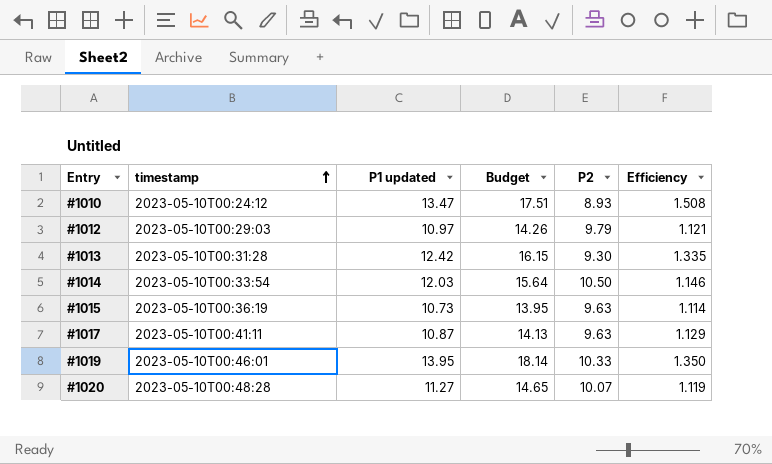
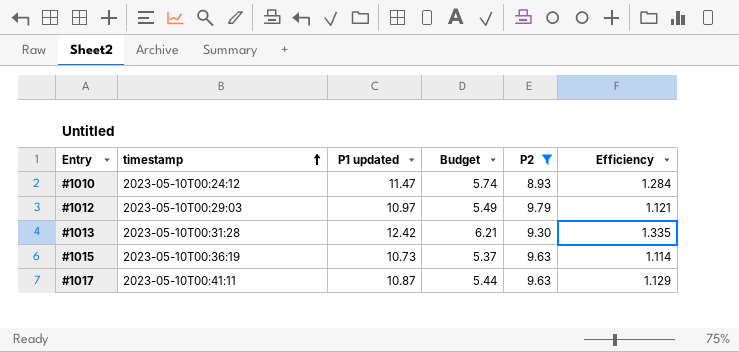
filter: none -> P2 <= 9.79
column Budget | formula: [P1 updated] * 1.3 -> [P1 updated] * 0.5
#1010 | P1 updated: 13.47 -> 11.47
#1010 | Efficiency: 1.508 -> 1.284

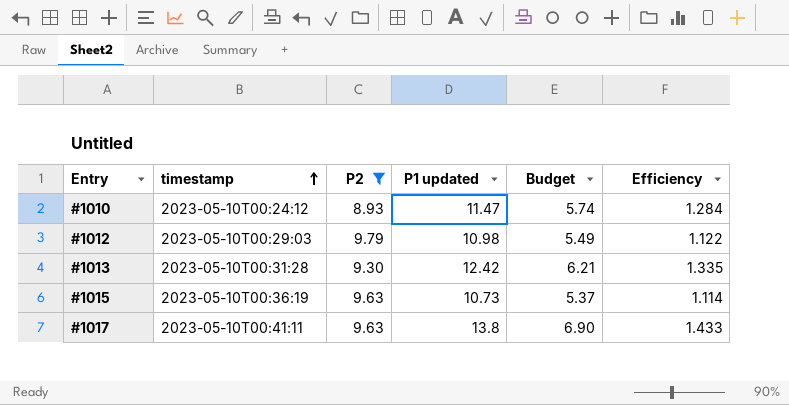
column P2 | position: 5 -> 3
#1012 | P1 updated: 10.97 -> 10.98
#1012 | Efficiency: 1.121 -> 1.122
#1017 | P1 updated: 10.87 -> 13.8
#1017 | Budget: 5.44 -> 6.90
#1017 | Efficiency: 1.129 -> 1.433

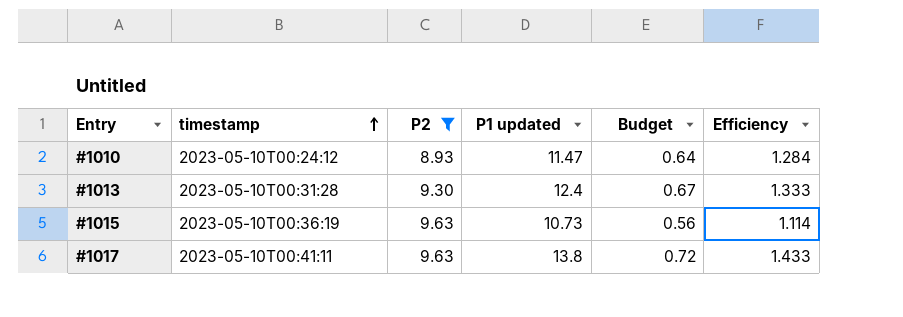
column Budget | formula: [P1 updated] * 0.5 -> [Efficiency] * 0.5
row #1012: 2023-05-10T00:29:03 | 9.79 | 10.98 | 5.49 | 1.122 -> none
#1013 | P1 updated: 12.42 -> 12.4
#1013 | Efficiency: 1.335 -> 1.333

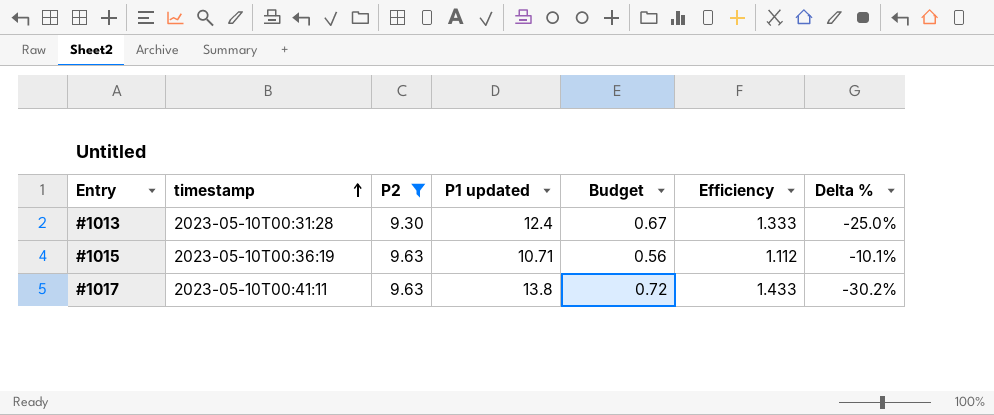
column Delta % | formula: none -> ([P2] - [P1 updated]) / [P1 updated]
row #1010: 2023-05-10T00:24:12 | 8.93 | 11.47 | 0.64 | 1.284 -> none
#1015 | P1 updated: 10.73 -> 10.71
#1015 | Efficiency: 1.114 -> 1.112

